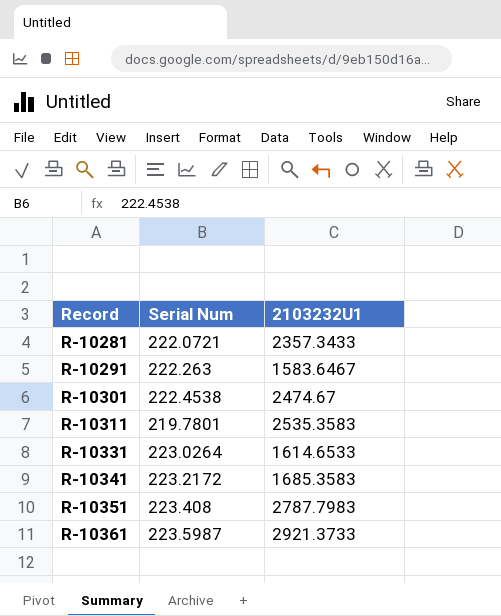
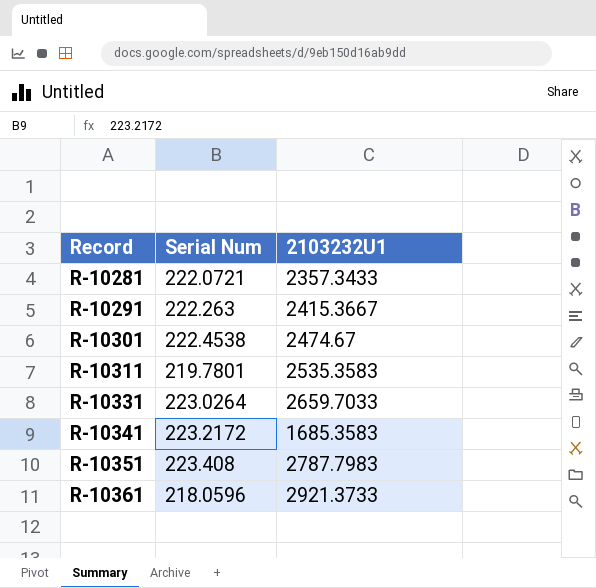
R-10291 | 2103232U1: 1583.6467 -> 2415.3667
R-10331 | 2103232U1: 1614.6533 -> 2659.7033
R-10361 | Serial Num: 223.5987 -> 218.0596

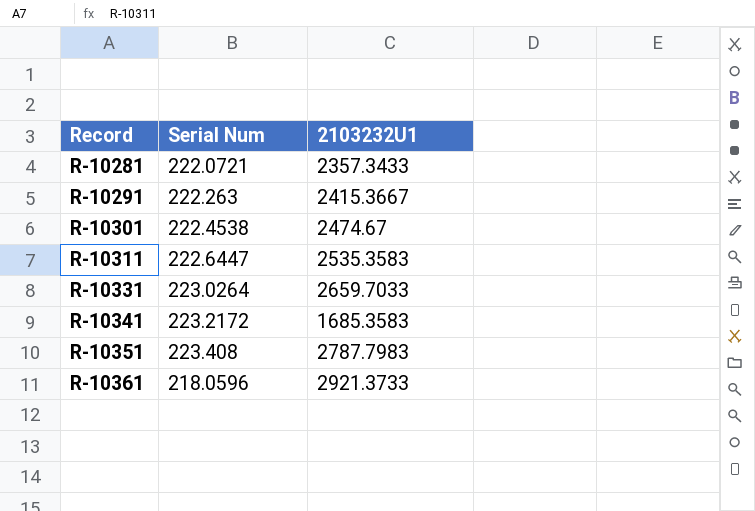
R-10311 | Serial Num: 219.7801 -> 222.6447

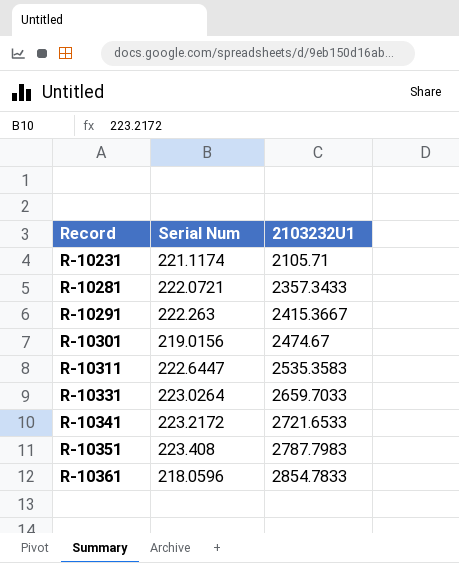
row R-10231: none -> 221.1174 | 2105.71
R-10301 | Serial Num: 222.4538 -> 219.0156
R-10341 | 2103232U1: 1685.3583 -> 2721.6533
R-10361 | 2103232U1: 2921.3733 -> 2854.7833

